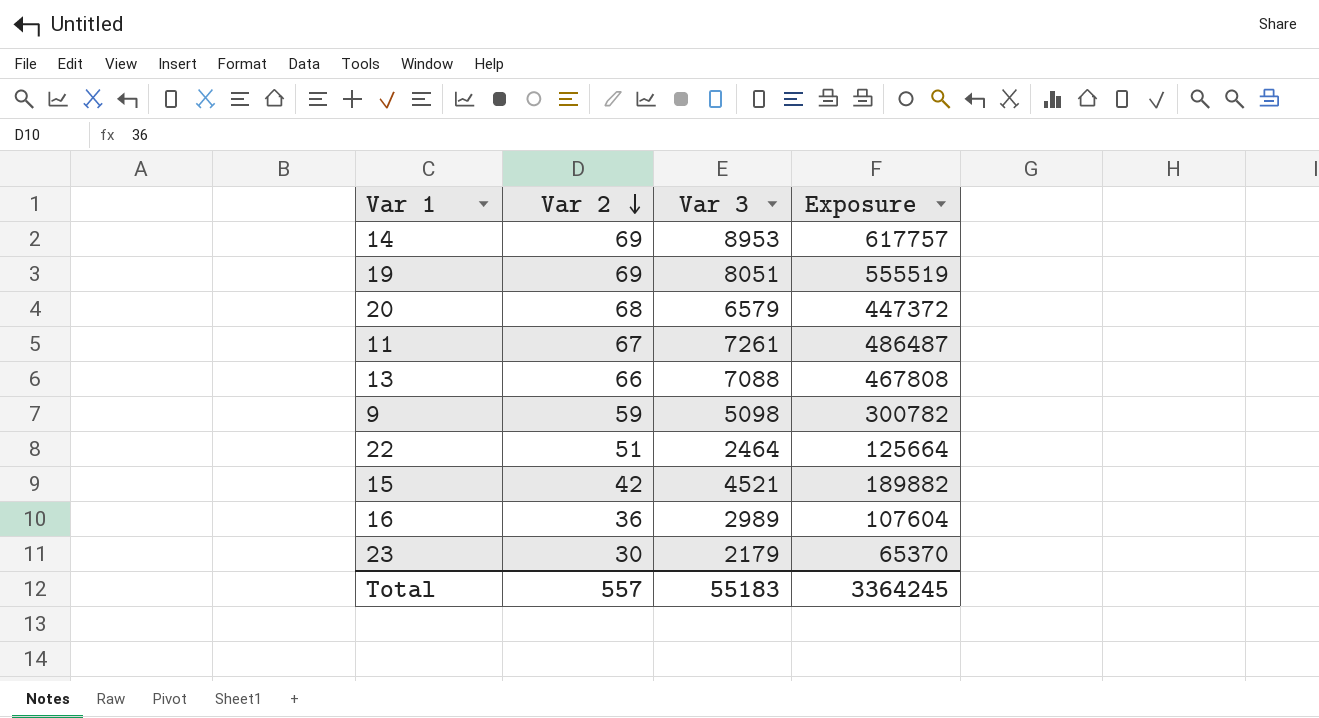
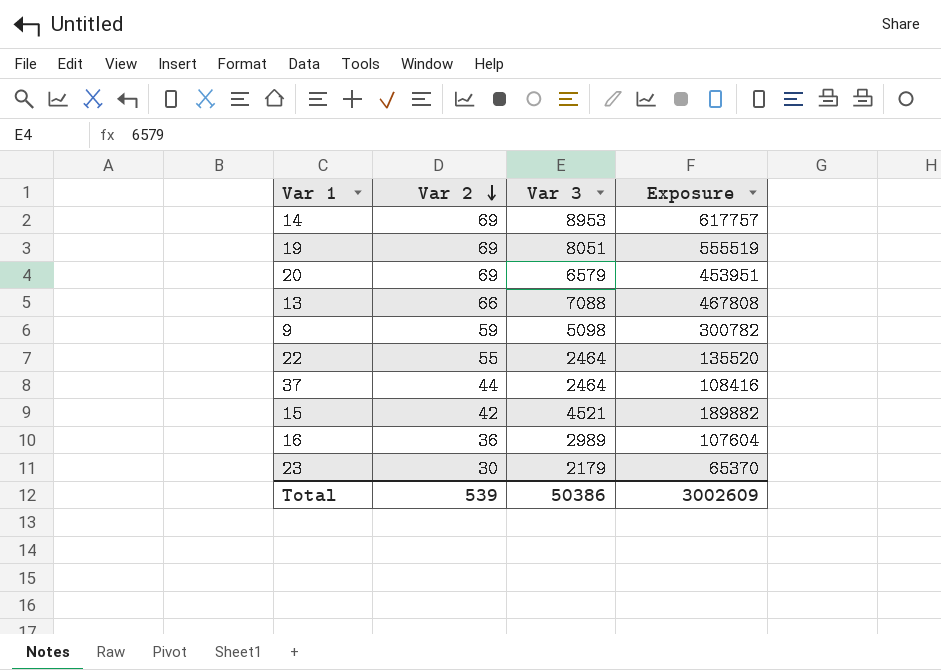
row 11: 67 | 7261 | 486487 -> none
20 | Var 2: 68 -> 69
20 | Exposure: 447372 -> 453951
22 | Var 2: 51 -> 55
22 | Exposure: 125664 -> 135520
row 37: none -> 44 | 2464 | 108416
Total | Var 2: 557 -> 539
Total | Var 3: 55183 -> 50386
Total | Exposure: 3364245 -> 3002609

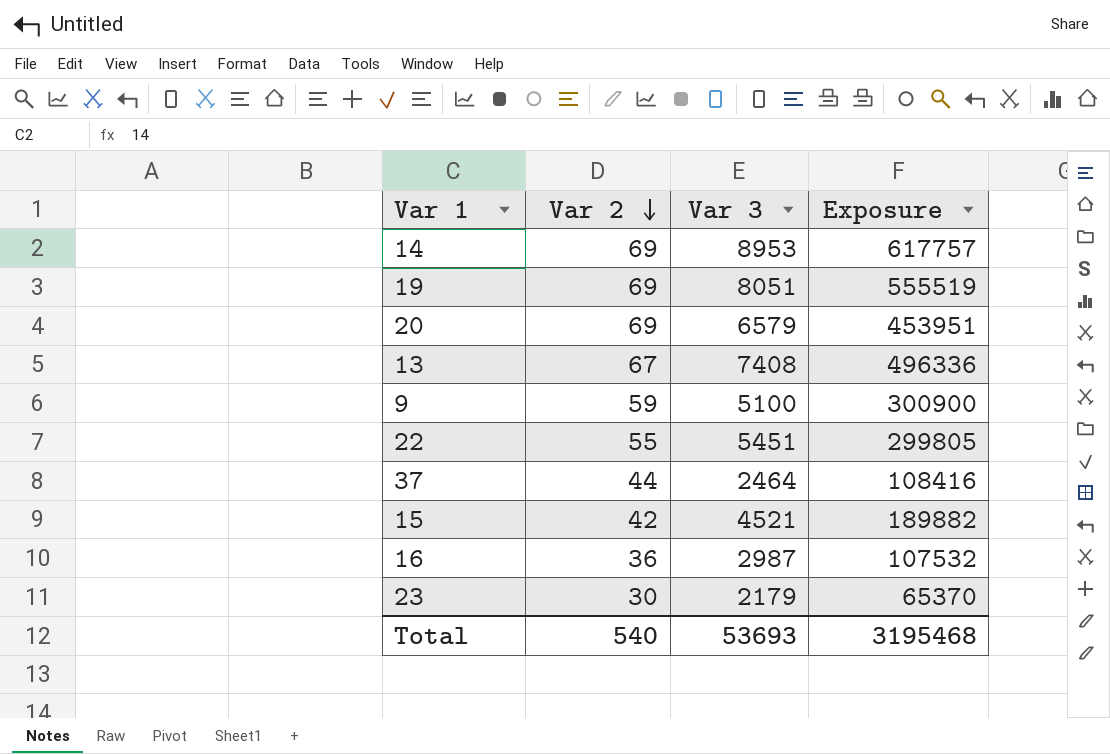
13 | Var 2: 66 -> 67
13 | Var 3: 7088 -> 7408
13 | Exposure: 467808 -> 496336
9 | Var 3: 5098 -> 5100
9 | Exposure: 300782 -> 300900
22 | Var 3: 2464 -> 5451
22 | Exposure: 135520 -> 299805
16 | Var 3: 2989 -> 2987
16 | Exposure: 107604 -> 107532
Total | Var 2: 539 -> 540
Total | Var 3: 50386 -> 53693
Total | Exposure: 3002609 -> 3195468

